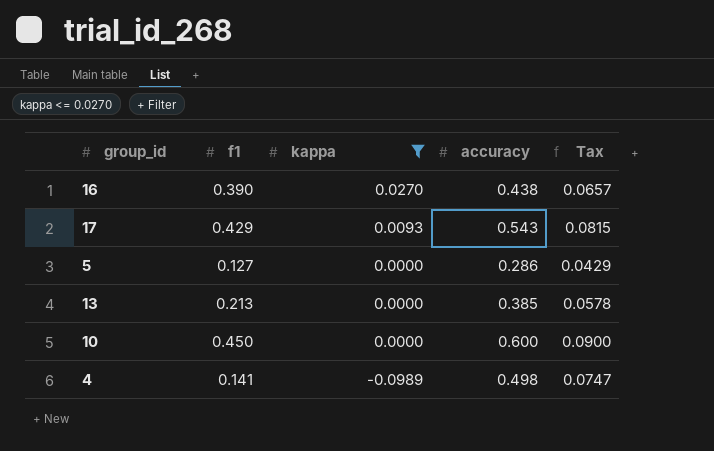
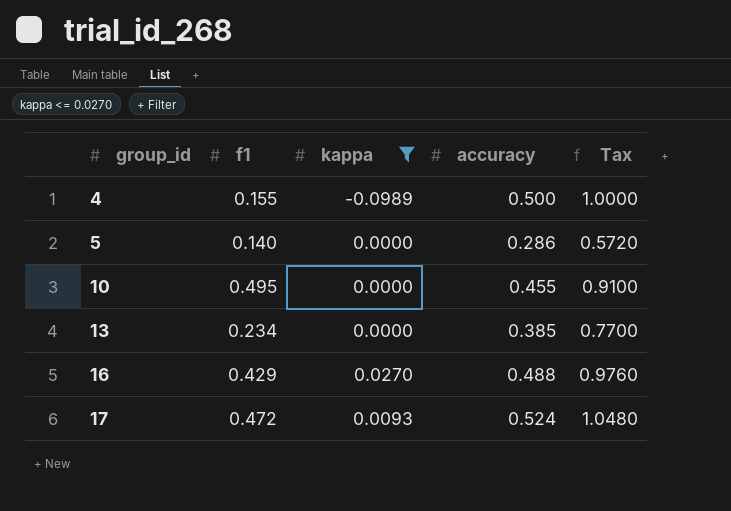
row order: kappa descending -> group_id ascending
column Tax | formula: [accuracy] * 0.15 -> [accuracy] * 2
4 | f1: 0.141 -> 0.155
4 | accuracy: 0.498 -> 0.500
5 | f1: 0.127 -> 0.140
10 | f1: 0.450 -> 0.495
10 | accuracy: 0.600 -> 0.455
13 | f1: 0.213 -> 0.234
16 | f1: 0.390 -> 0.429
16 | accuracy: 0.438 -> 0.488
17 | f1: 0.429 -> 0.472
17 | accuracy: 0.543 -> 0.524

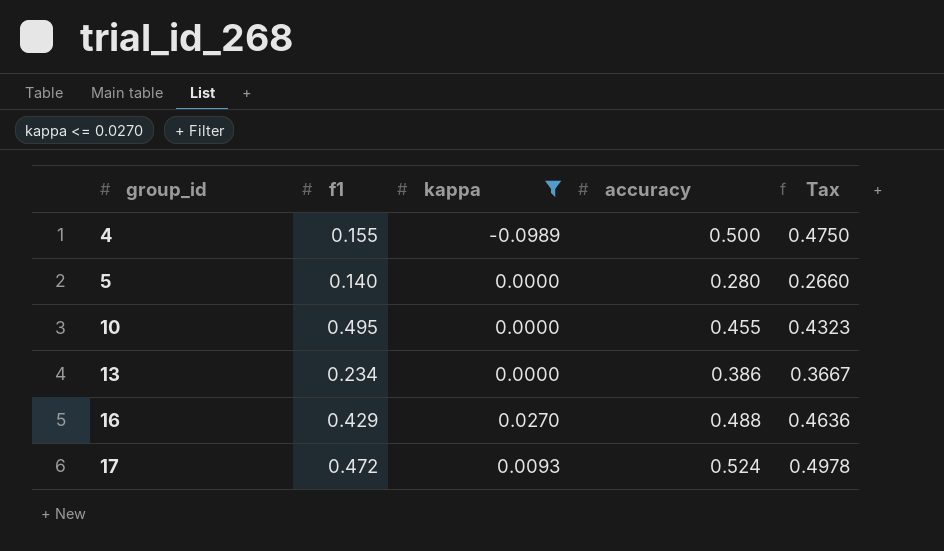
column Tax | formula: [accuracy] * 2 -> [accuracy] * 0.95
5 | accuracy: 0.286 -> 0.280
13 | accuracy: 0.385 -> 0.386

